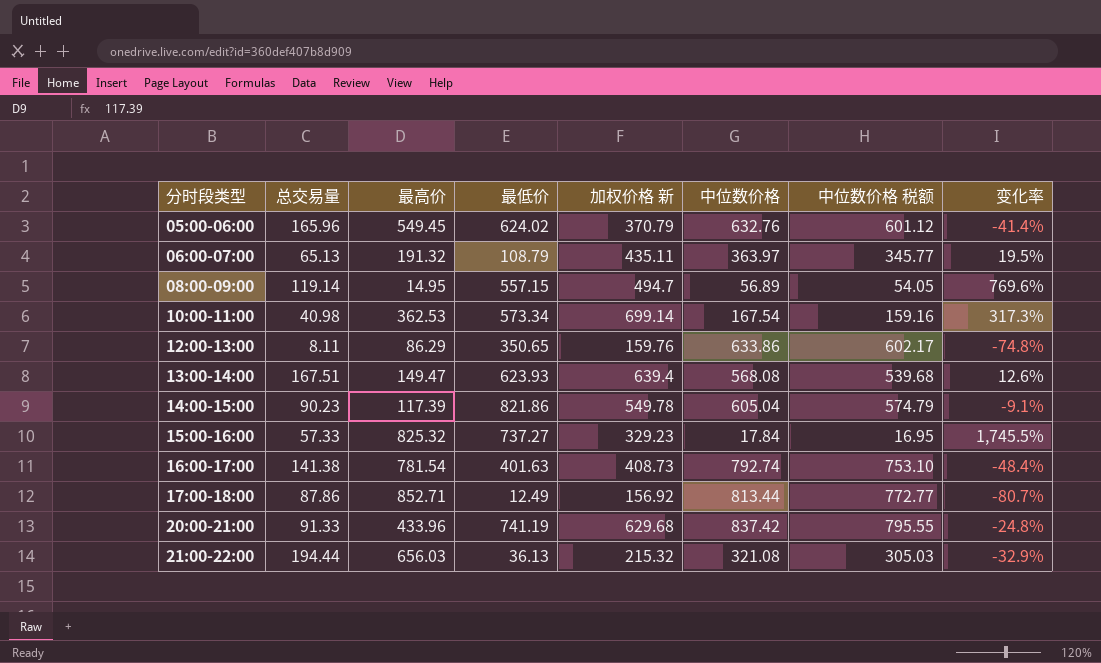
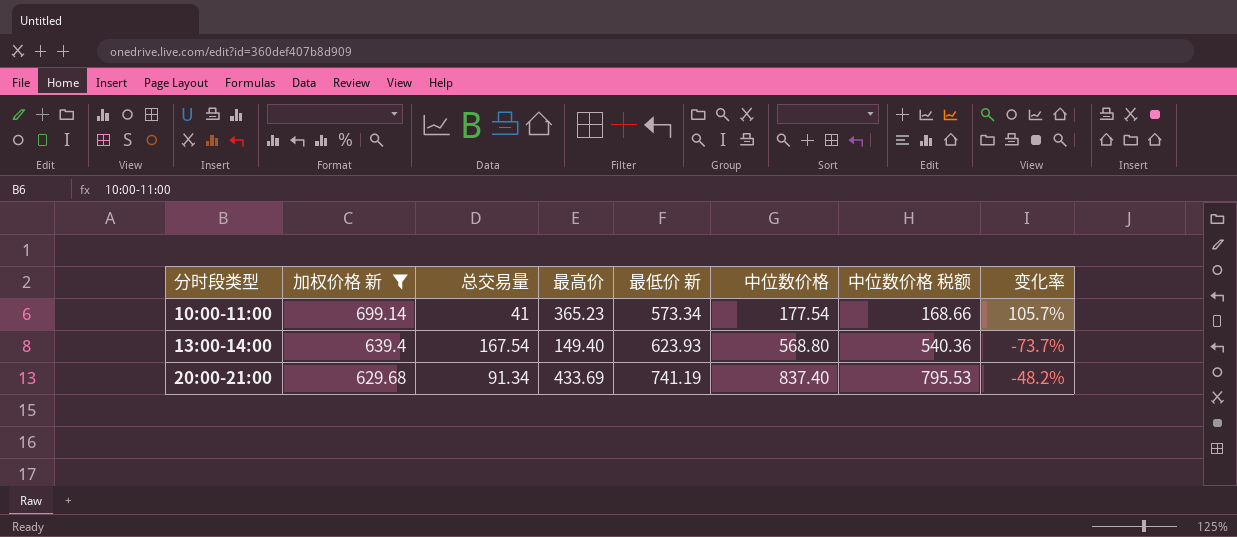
filter: none -> 加权价格 新 >= 629.68
column 加权价格 新 | position: 5 -> 2
column name: 最低价 -> 最低价 新
column 变化率 | formula: ([加权价格 新] - [中位数价格]) / [中位数价格] -> ([最高价] - [中位数价格]) / [中位数价格]
10:00-11:00 | 总交易量: 40.98 -> 41
10:00-11:00 | 最高价: 362.53 -> 365.23
10:00-11:00 | 中位数价格: 167.54 -> 177.54
10:00-11:00 | 中位数价格 税额: 159.16 -> 168.66
13:00-14:00 | 总交易量: 167.51 -> 167.54
13:00-14:00 | 最高价: 149.47 -> 149.40
13:00-14:00 | 中位数价格: 568.08 -> 568.80
13:00-14:00 | 中位数价格 税额: 539.68 -> 540.36
20:00-21:00 | 总交易量: 91.33 -> 91.34
20:00-21:00 | 最高价: 433.96 -> 433.69
20:00-21:00 | 中位数价格: 837.42 -> 837.40
20:00-21:00 | 中位数价格 税额: 795.55 -> 795.53

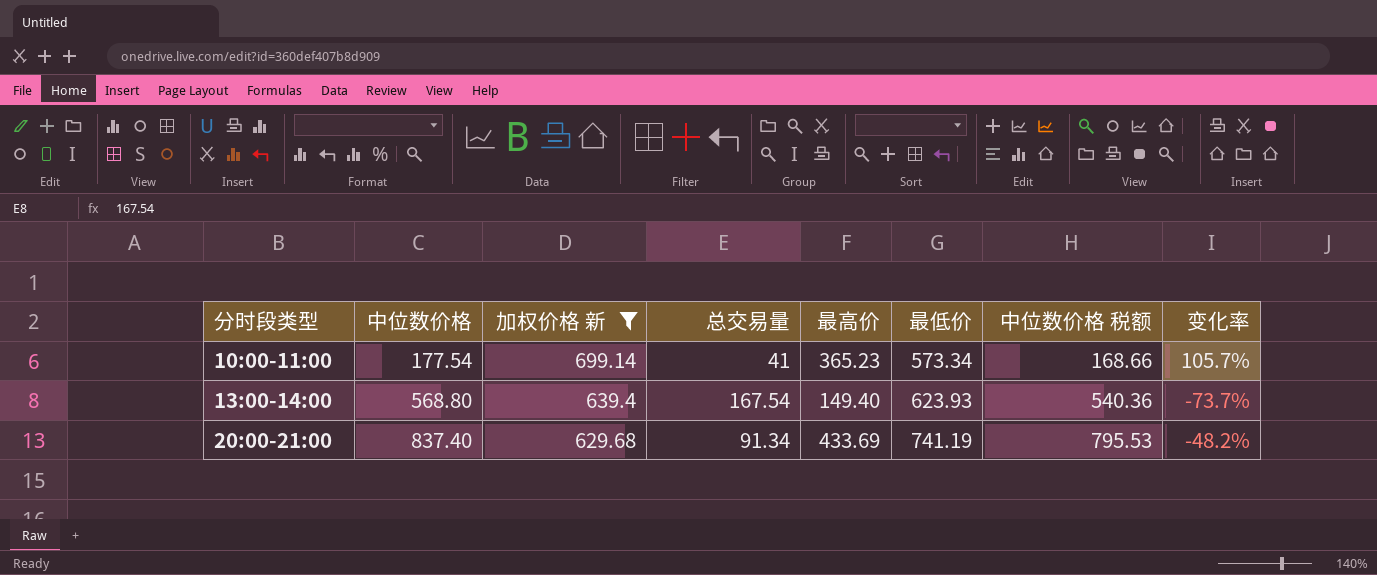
column 中位数价格 | position: 6 -> 2
column name: 最低价 新 -> 最低价

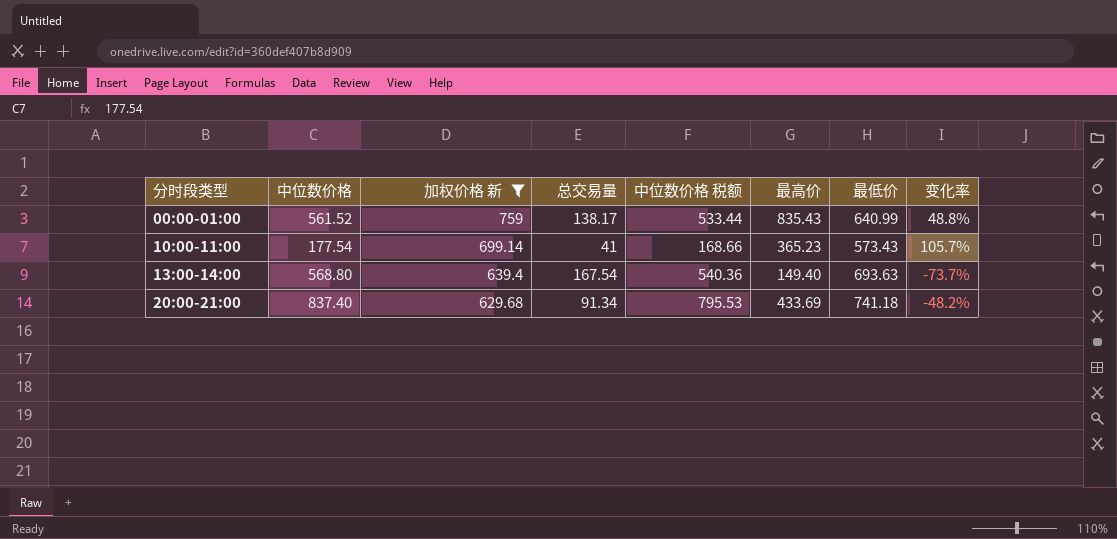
column 中位数价格 税额 | position: 7 -> 5
row 00:00-01:00: none -> 561.52 | 759 | 138.17 | 533.44 | 835.43 | 640.99 | 48.8%
10:00-11:00 | 最低价: 573.34 -> 573.43
13:00-14:00 | 最低价: 623.93 -> 693.63
20:00-21:00 | 最低价: 741.19 -> 741.18

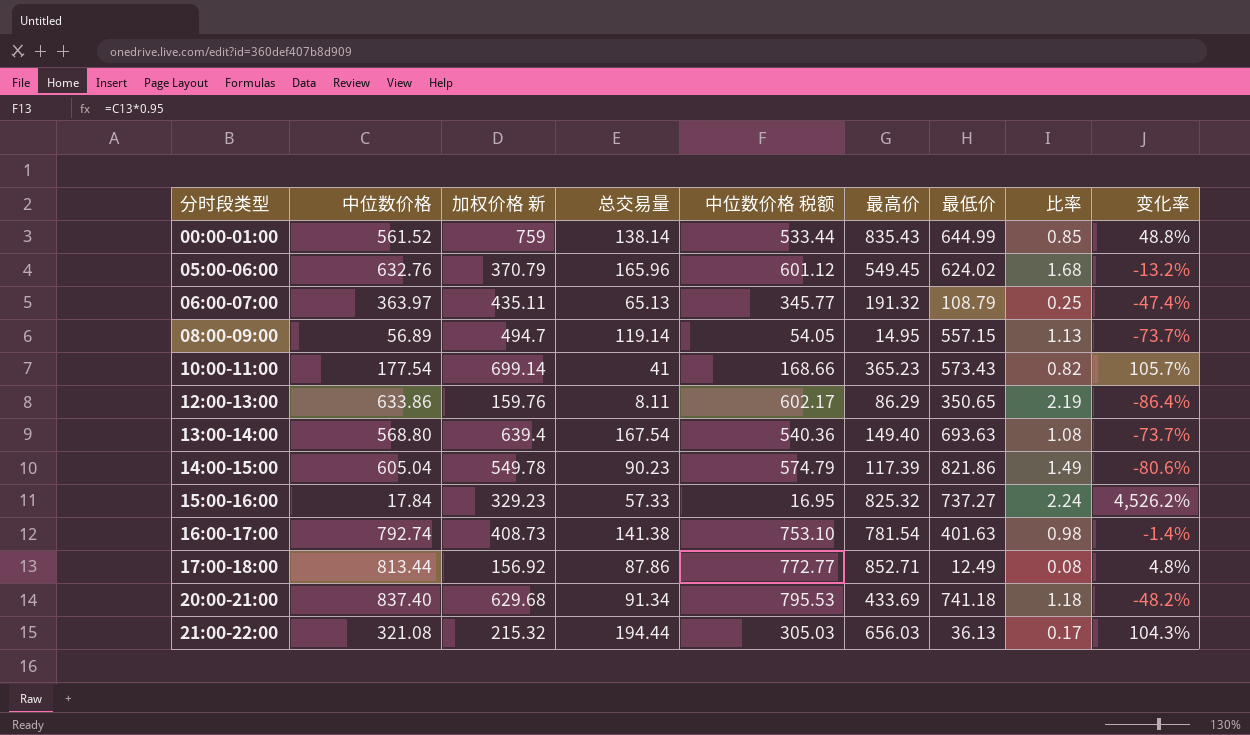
filter: 加权价格 新 >= 629.68 -> none
column 比率 | formula: none -> [最低价] / [加权价格 新]
00:00-01:00 | 总交易量: 138.17 -> 138.14
00:00-01:00 | 最低价: 640.99 -> 644.99

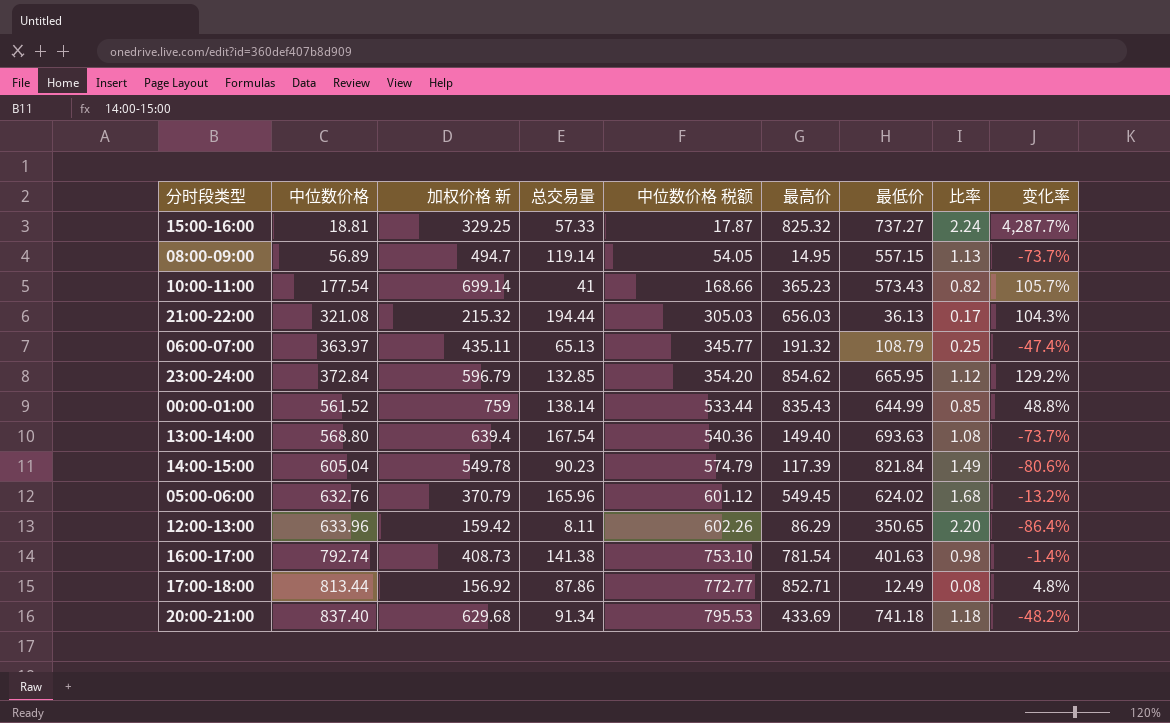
row order: 分时段类型 ascending -> 中位数价格 ascending
15:00-16:00 | 中位数价格: 17.84 -> 18.81
15:00-16:00 | 加权价格 新: 329.23 -> 329.25
15:00-16:00 | 中位数价格 税额: 16.95 -> 17.87
15:00-16:00 | 变化率: 4,526.2% -> 4,287.7%
row 23:00-24:00: none -> 372.84 | 596.79 | 132.85 | 354.20 | 854.62 | 665.95 | 1.12 | 129.2%
14:00-15:00 | 最低价: 821.86 -> 821.84
12:00-13:00 | 中位数价格: 633.86 -> 633.96
12:00-13:00 | 加权价格 新: 159.76 -> 159.42
12:00-13:00 | 中位数价格 税额: 602.17 -> 602.26
12:00-13:00 | 比率: 2.19 -> 2.20

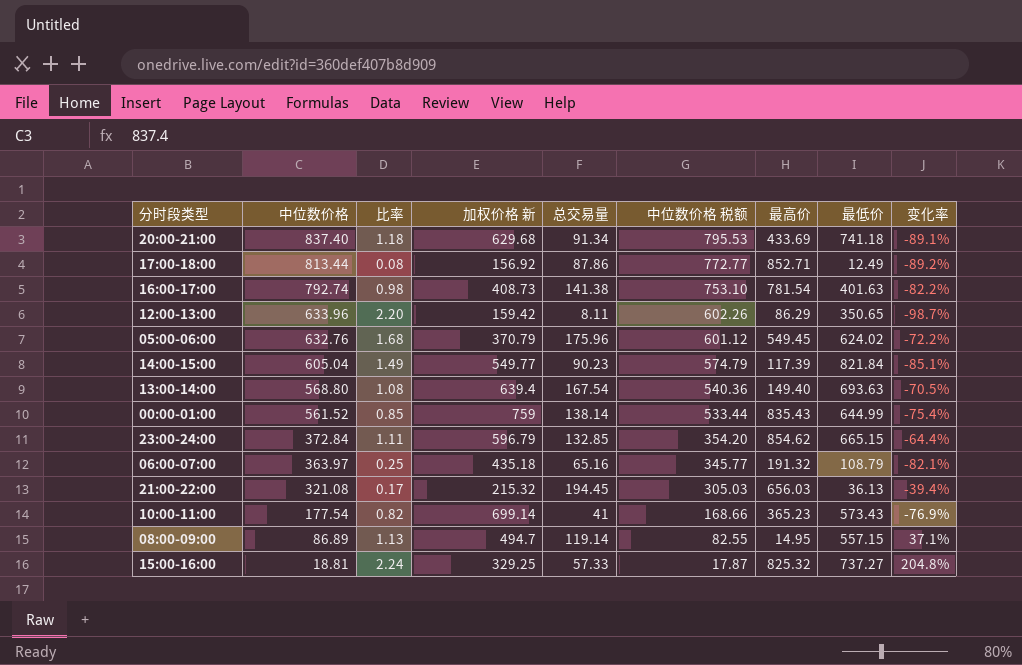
row order: 中位数价格 ascending -> 中位数价格 descending
column 比率 | position: 8 -> 3
column 变化率 | formula: ([最高价] - [中位数价格]) / [中位数价格] -> ([总交易量] - [中位数价格]) / [中位数价格]
05:00-06:00 | 总交易量: 165.96 -> 175.96
14:00-15:00 | 加权价格 新: 549.78 -> 549.77
23:00-24:00 | 比率: 1.12 -> 1.11
23:00-24:00 | 最低价: 665.95 -> 665.15
06:00-07:00 | 加权价格 新: 435.11 -> 435.18
06:00-07:00 | 总交易量: 65.13 -> 65.16
21:00-22:00 | 总交易量: 194.44 -> 194.45
08:00-09:00 | 中位数价格: 56.89 -> 86.89
08:00-09:00 | 中位数价格 税额: 54.05 -> 82.55

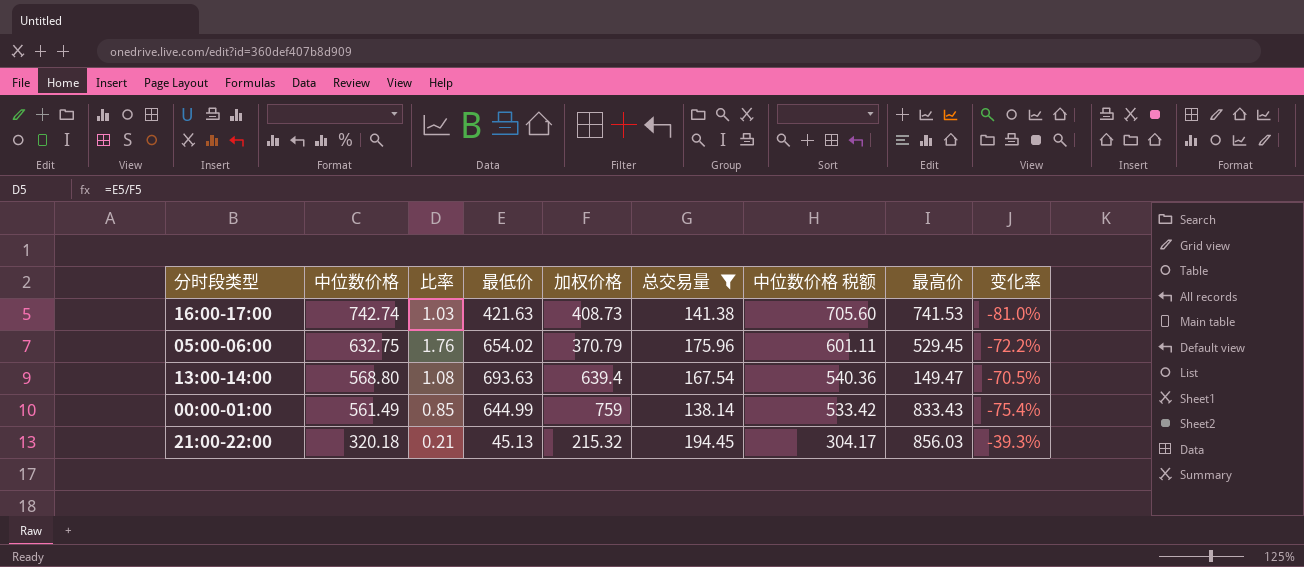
filter: none -> 总交易量 >= 138.14
column 最低价 | position: 8 -> 4
column name: 加权价格 新 -> 加权价格
16:00-17:00 | 中位数价格: 792.74 -> 742.74
16:00-17:00 | 比率: 0.98 -> 1.03
16:00-17:00 | 最低价: 401.63 -> 421.63
16:00-17:00 | 中位数价格 税额: 753.10 -> 705.60
16:00-17:00 | 最高价: 781.54 -> 741.53
16:00-17:00 | 变化率: -82.2% -> -81.0%
05:00-06:00 | 中位数价格: 632.76 -> 632.75
05:00-06:00 | 比率: 1.68 -> 1.76
05:00-06:00 | 最低价: 624.02 -> 654.02
05:00-06:00 | 中位数价格 税额: 601.12 -> 601.11
05:00-06:00 | 最高价: 549.45 -> 529.45
13:00-14:00 | 最高价: 149.40 -> 149.47
00:00-01:00 | 中位数价格: 561.52 -> 561.49
00:00-01:00 | 中位数价格 税额: 533.44 -> 533.42
00:00-01:00 | 最高价: 835.43 -> 833.43
21:00-22:00 | 中位数价格: 321.08 -> 320.18
21:00-22:00 | 比率: 0.17 -> 0.21
21:00-22:00 | 最低价: 36.13 -> 45.13
21:00-22:00 | 中位数价格 税额: 305.03 -> 304.17
21:00-22:00 | 最高价: 656.03 -> 856.03
21:00-22:00 | 变化率: -39.4% -> -39.3%

